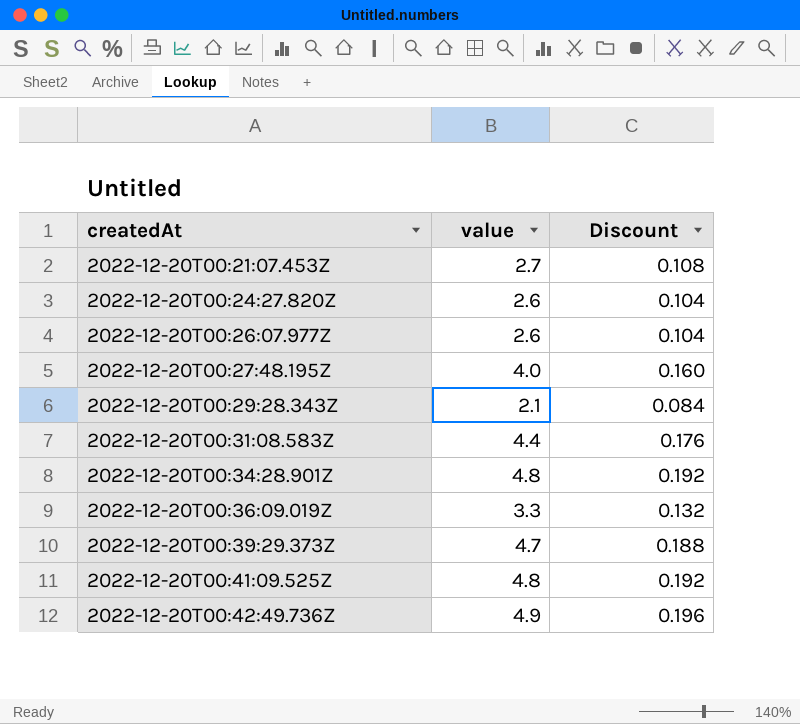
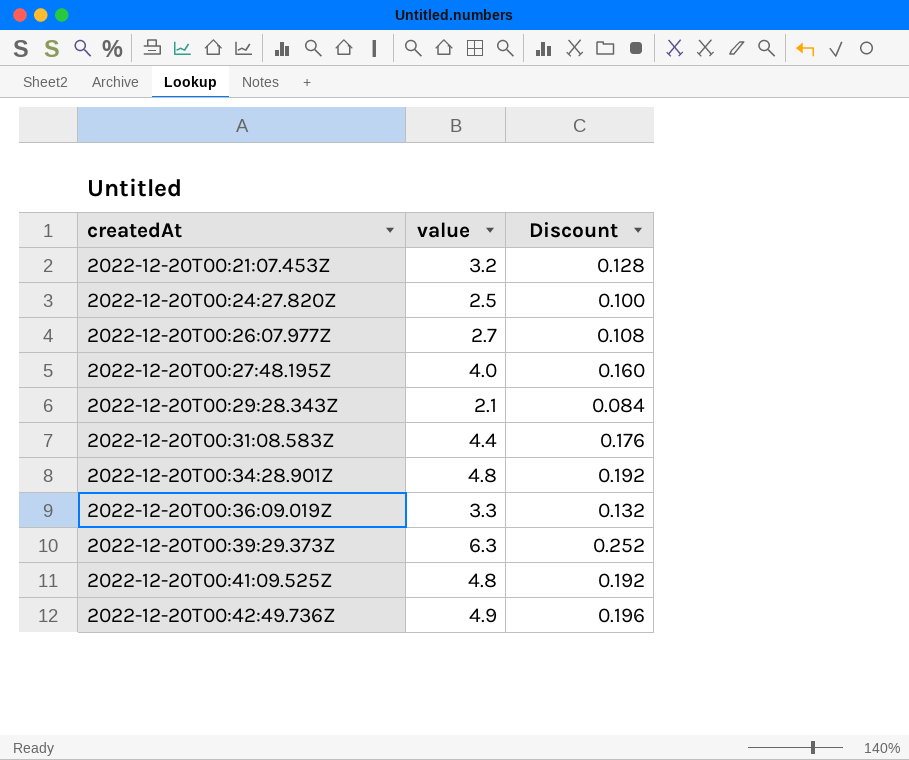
2022-12-20T00:21:07.453Z | value: 2.7 -> 3.2
2022-12-20T00:21:07.453Z | Discount: 0.108 -> 0.128
2022-12-20T00:24:27.820Z | value: 2.6 -> 2.5
2022-12-20T00:24:27.820Z | Discount: 0.104 -> 0.100
2022-12-20T00:26:07.977Z | value: 2.6 -> 2.7
2022-12-20T00:26:07.977Z | Discount: 0.104 -> 0.108
2022-12-20T00:39:29.373Z | value: 4.7 -> 6.3
2022-12-20T00:39:29.373Z | Discount: 0.188 -> 0.252

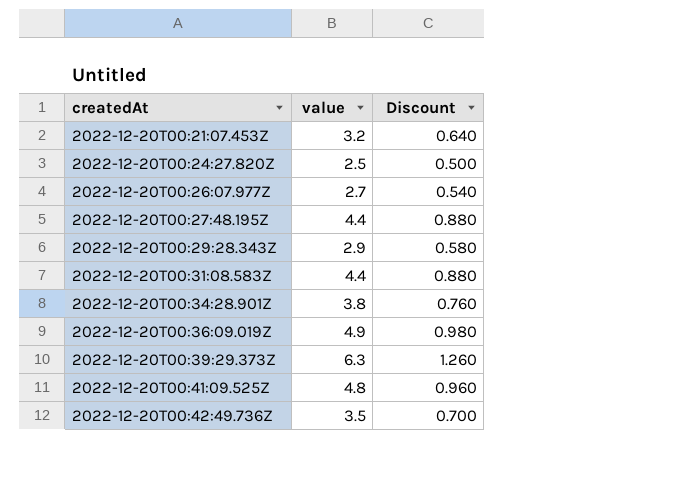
column Discount | formula: [value] * 0.04 -> [value] * 0.2
2022-12-20T00:27:48.195Z | value: 4.0 -> 4.4
2022-12-20T00:29:28.343Z | value: 2.1 -> 2.9
2022-12-20T00:34:28.901Z | value: 4.8 -> 3.8
2022-12-20T00:36:09.019Z | value: 3.3 -> 4.9
2022-12-20T00:42:49.736Z | value: 4.9 -> 3.5

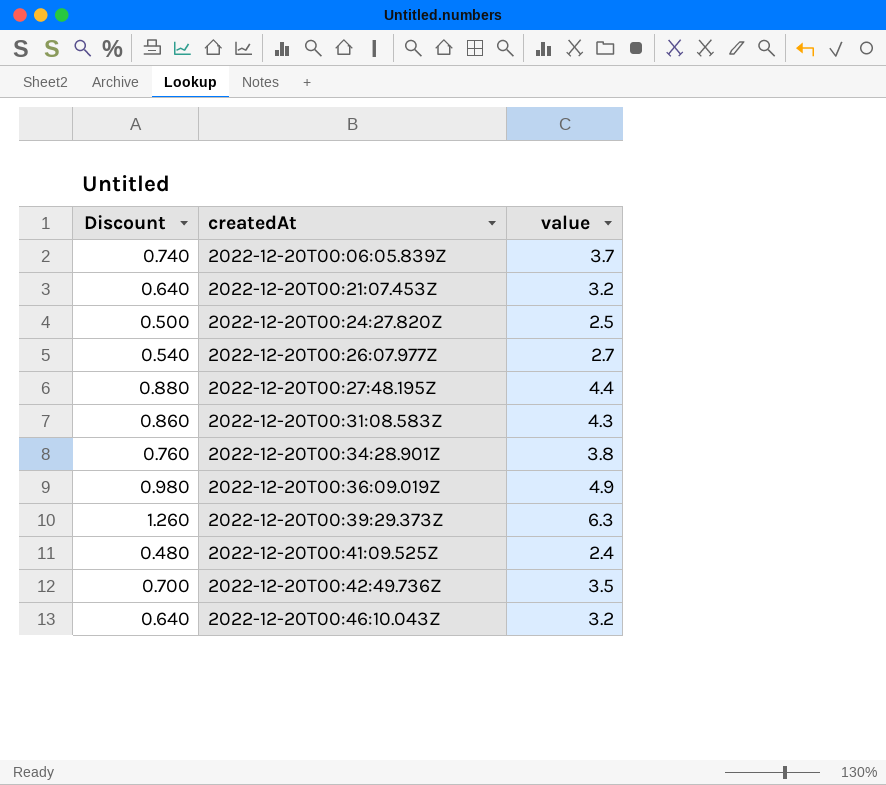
column Discount | position: 3 -> 1
row 2022-12-20T00:29:28.343Z: 2.9 | 0.580 -> none
row 2022-12-20T00:06:05.839Z: none -> 0.740 | 3.7
2022-12-20T00:31:08.583Z | Discount: 0.880 -> 0.860
2022-12-20T00:31:08.583Z | value: 4.4 -> 4.3
2022-12-20T00:41:09.525Z | Discount: 0.960 -> 0.480
2022-12-20T00:41:09.525Z | value: 4.8 -> 2.4
row 2022-12-20T00:46:10.043Z: none -> 0.640 | 3.2

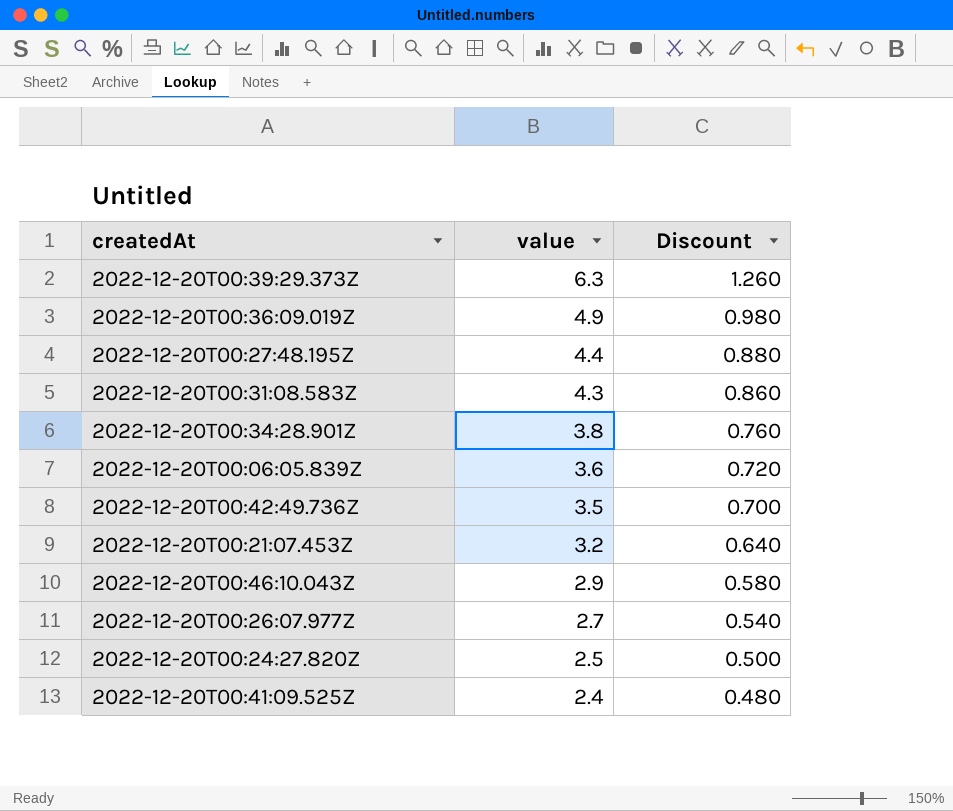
row order: createdAt ascending -> value descending
column Discount | position: 1 -> 3
2022-12-20T00:06:05.839Z | value: 3.7 -> 3.6
2022-12-20T00:06:05.839Z | Discount: 0.740 -> 0.720
2022-12-20T00:46:10.043Z | value: 3.2 -> 2.9
2022-12-20T00:46:10.043Z | Discount: 0.640 -> 0.580

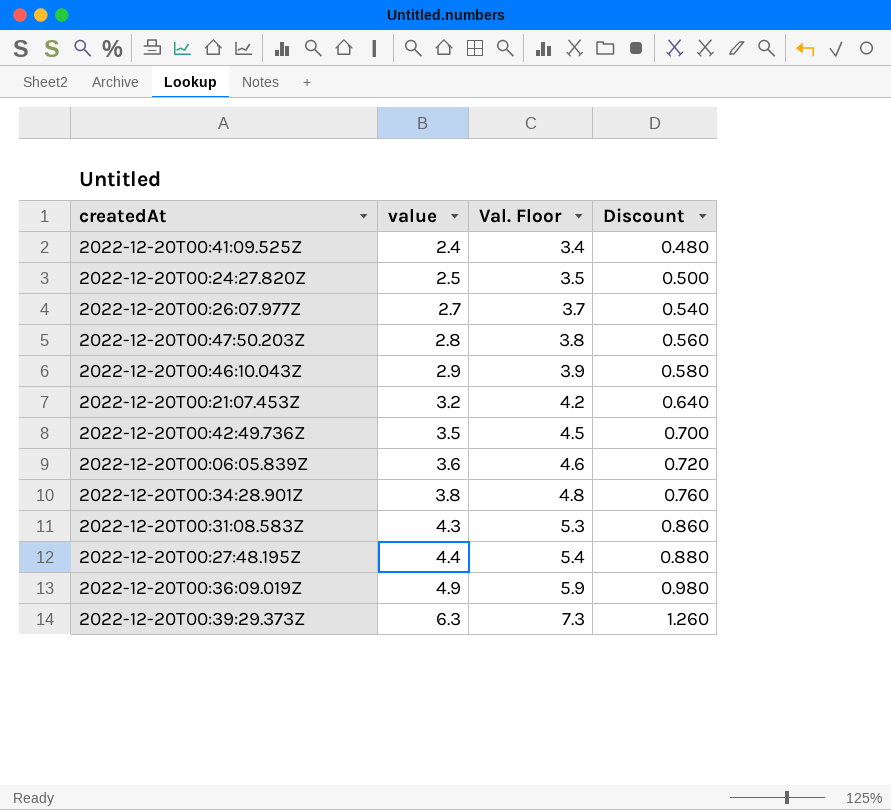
row order: value descending -> value ascending
column Val. Floor | formula: none -> [value] + 1
row 2022-12-20T00:47:50.203Z: none -> 2.8 | 3.8 | 0.560

